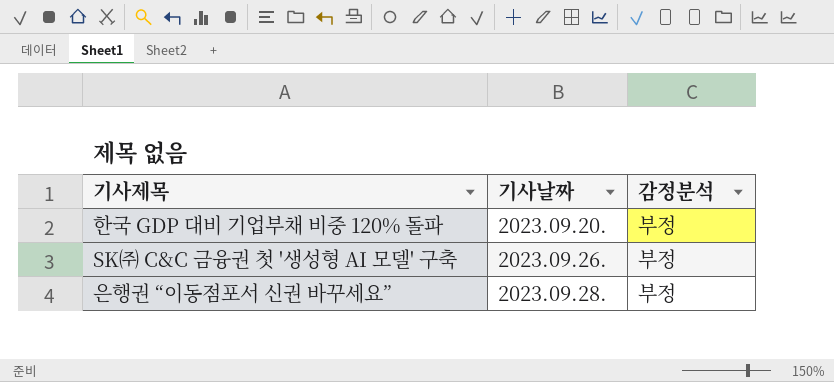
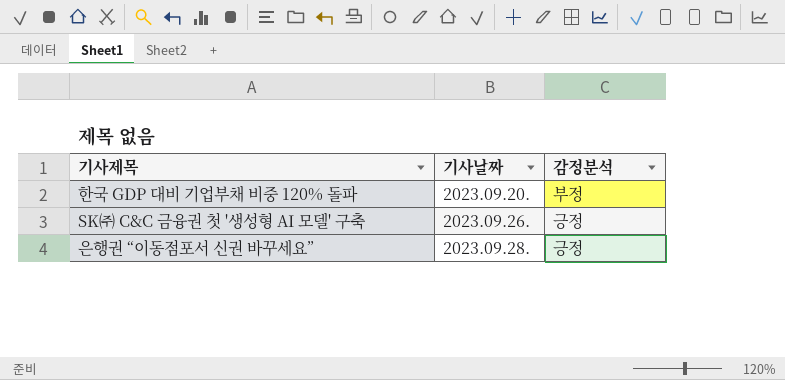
SK㈜ C&C 금융권 첫 '생성형 AI 모델' 구축 | 감정분석: 부정 -> 긍정
은행권 “이동점포서 신권 바꾸세요” | 감정분석: 부정 -> 긍정

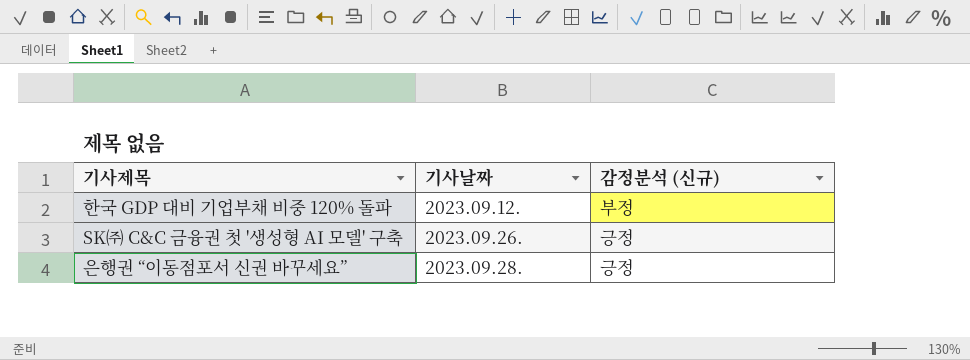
column name: 감정분석 -> 감정분석 (신규)
한국 GDP 대비 기업부채 비중 120% 돌파 | 기사날짜: 2023.09.20. -> 2023.09.12.

